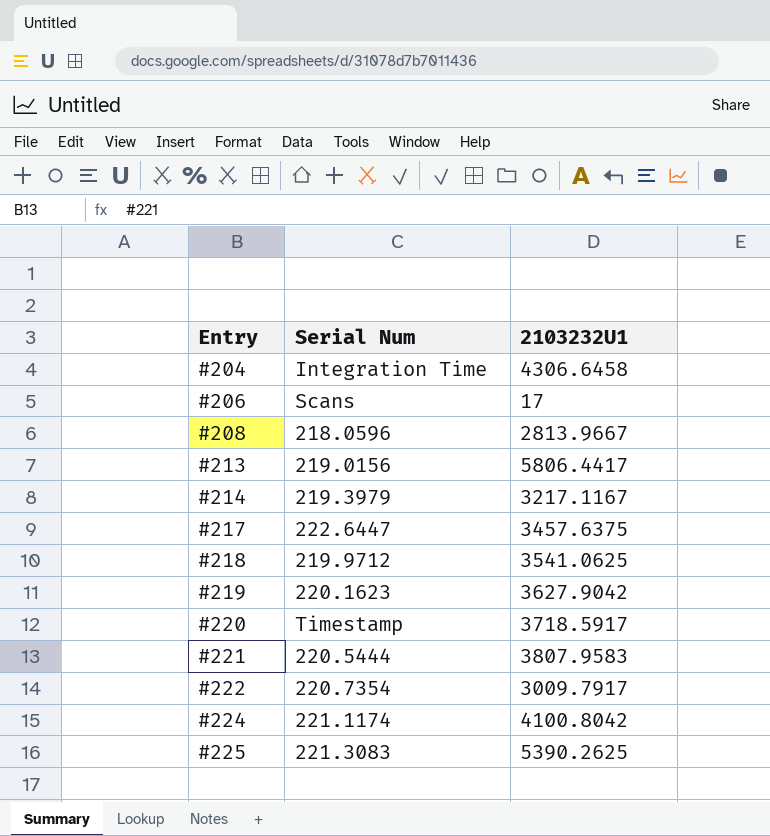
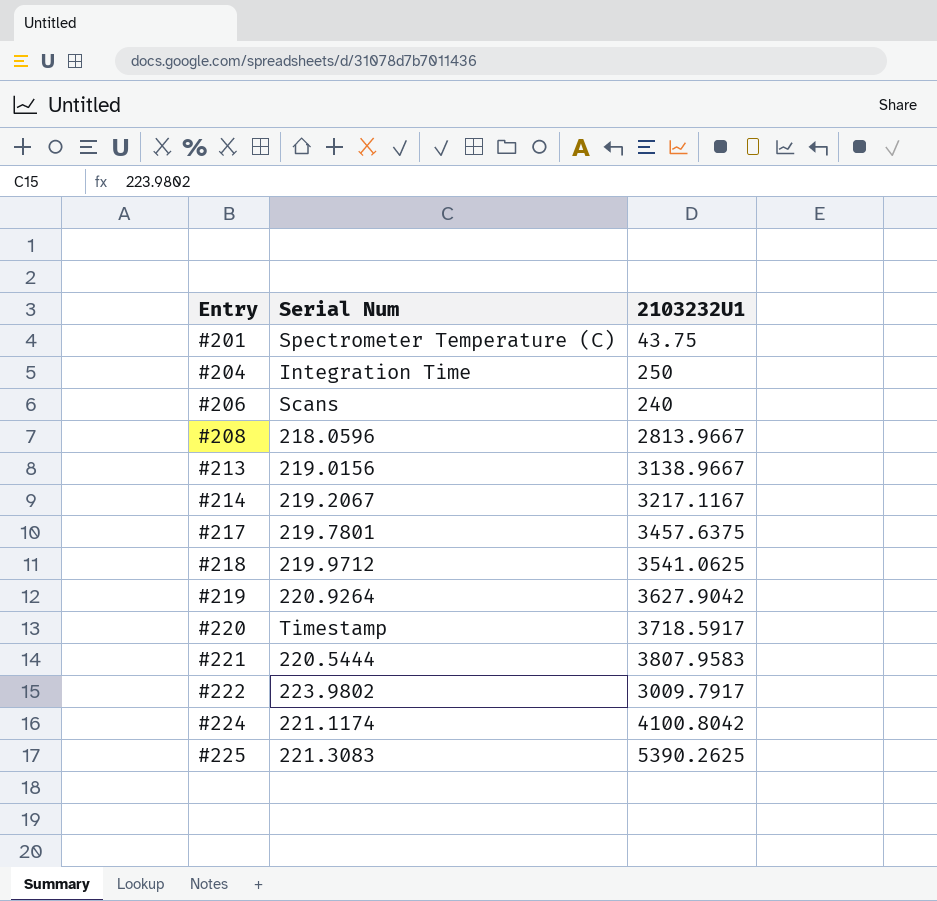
row #201: none -> Spectrometer Temperature (C) | 43.75
#204 | 2103232U1: 4306.6458 -> 250
#206 | 2103232U1: 17 -> 240
#213 | 2103232U1: 5806.4417 -> 3138.9667
#214 | Serial Num: 219.3979 -> 219.2067
#217 | Serial Num: 222.6447 -> 219.7801
#219 | Serial Num: 220.1623 -> 220.9264
#222 | Serial Num: 220.7354 -> 223.9802

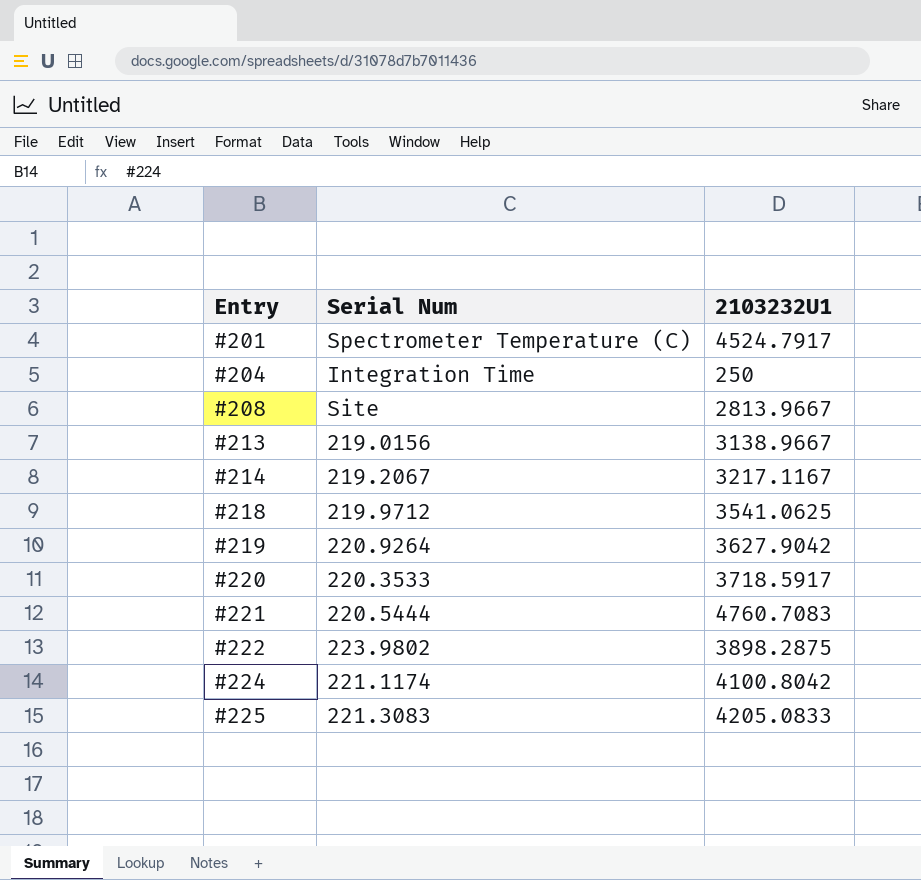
row #206: Scans | 240 -> none
row #217: 219.7801 | 3457.6375 -> none
#201 | 2103232U1: 43.75 -> 4524.7917
#208 | Serial Num: 218.0596 -> Site
#220 | Serial Num: Timestamp -> 220.3533
#221 | 2103232U1: 3807.9583 -> 4760.7083
#222 | 2103232U1: 3009.7917 -> 3898.2875
#225 | 2103232U1: 5390.2625 -> 4205.0833

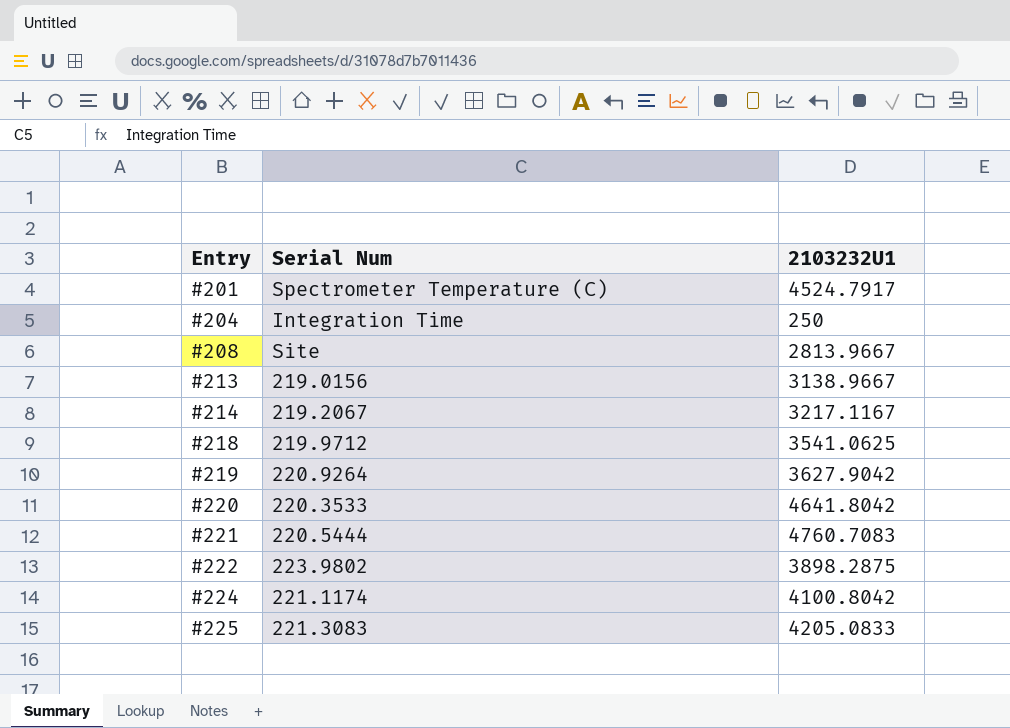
#220 | 2103232U1: 3718.5917 -> 4641.8042

